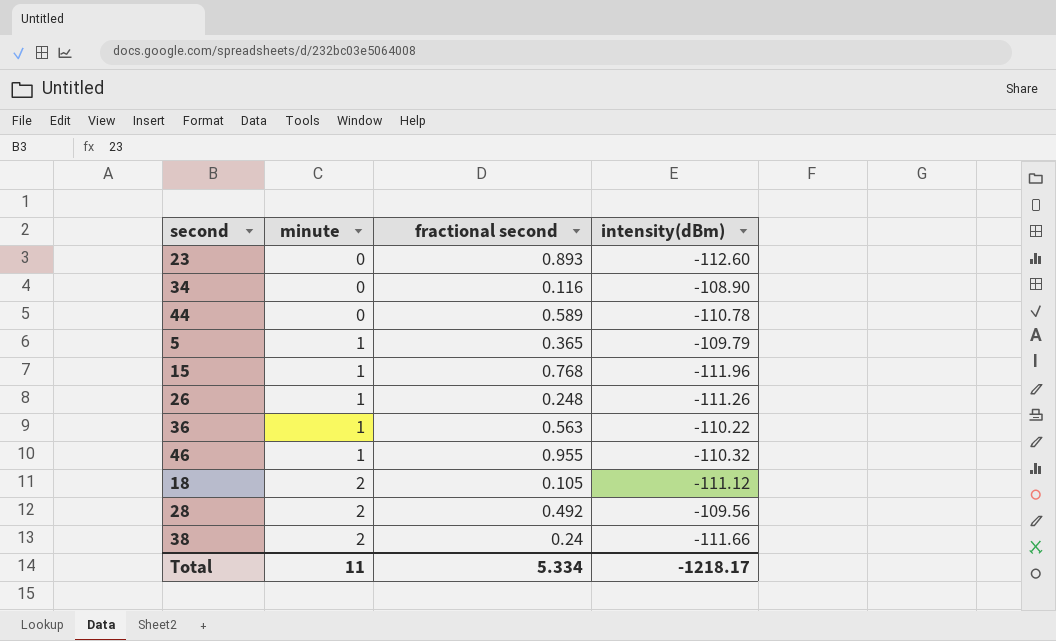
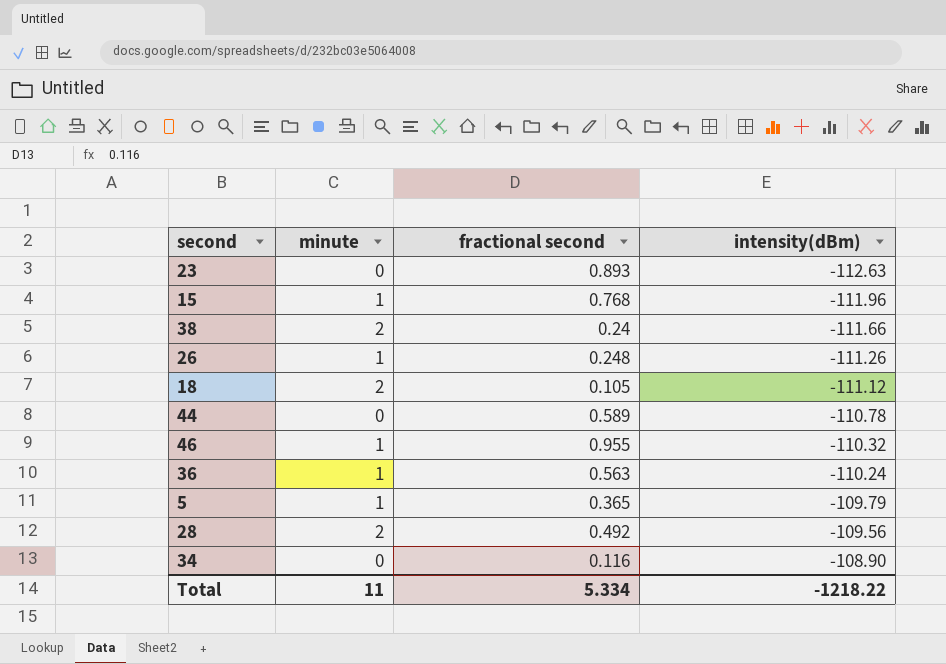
row order: minute ascending -> intensity(dBm) ascending
23 | intensity(dBm): -112.60 -> -112.63
36 | intensity(dBm): -110.22 -> -110.24
Total | intensity(dBm): -1218.17 -> -1218.22

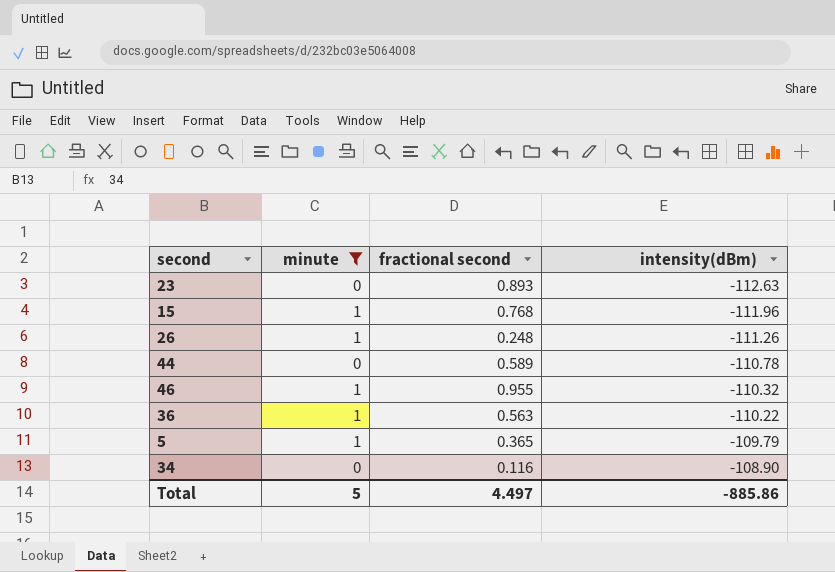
filter: none -> minute != 2
36 | intensity(dBm): -110.24 -> -110.22
Total | minute: 11 -> 5
Total | fractional second: 5.334 -> 4.497
Total | intensity(dBm): -1218.22 -> -885.86

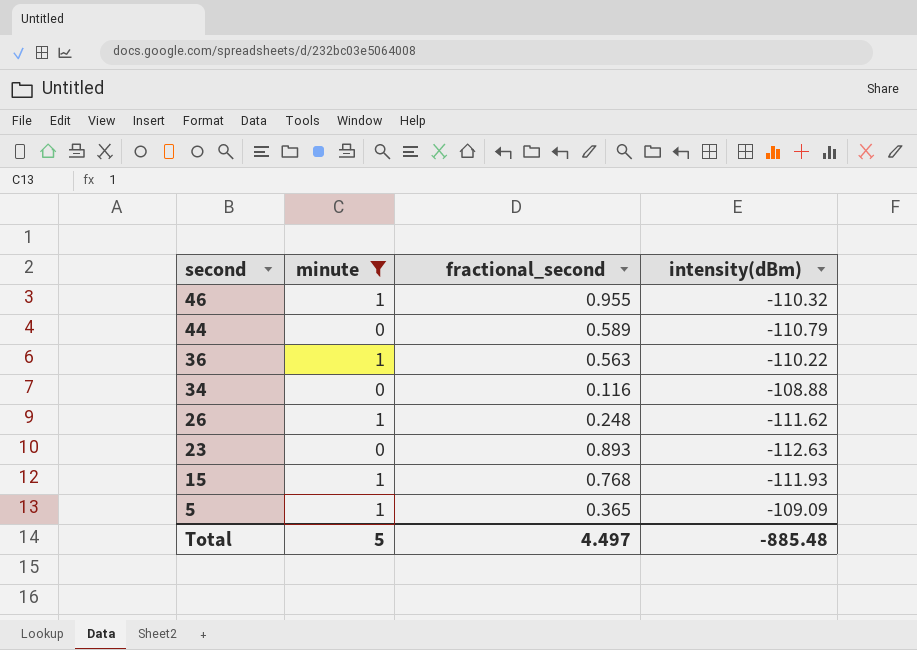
row order: intensity(dBm) ascending -> second descending
column name: fractional second -> fractional_second
44 | intensity(dBm): -110.78 -> -110.79
34 | intensity(dBm): -108.90 -> -108.88
26 | intensity(dBm): -111.26 -> -111.62
15 | intensity(dBm): -111.96 -> -111.93
5 | intensity(dBm): -109.79 -> -109.09
Total | intensity(dBm): -885.86 -> -885.48

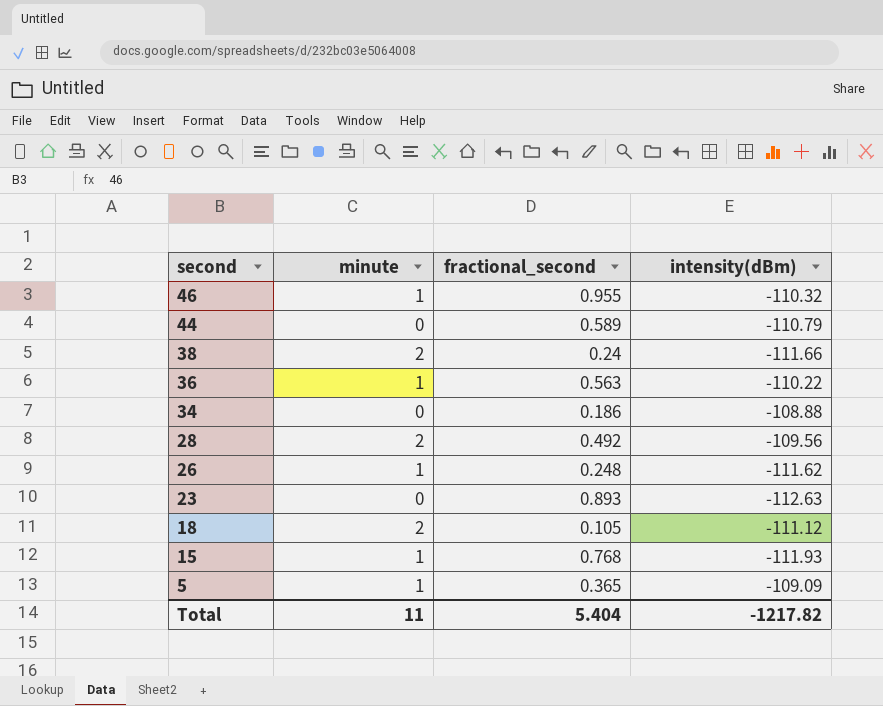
filter: minute != 2 -> none
34 | fractional_second: 0.116 -> 0.186
Total | minute: 5 -> 11
Total | fractional_second: 4.497 -> 5.404
Total | intensity(dBm): -885.48 -> -1217.82

